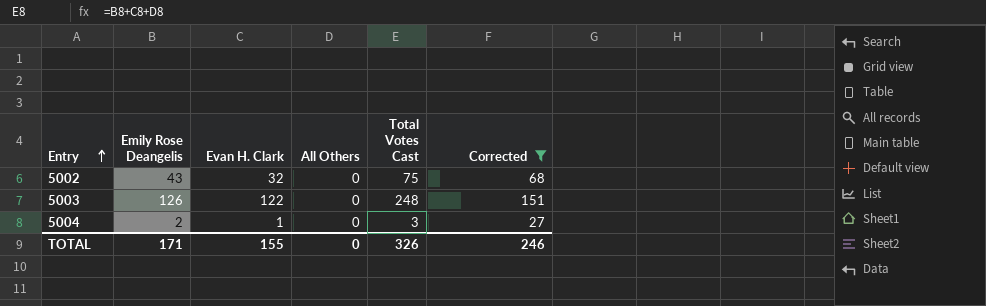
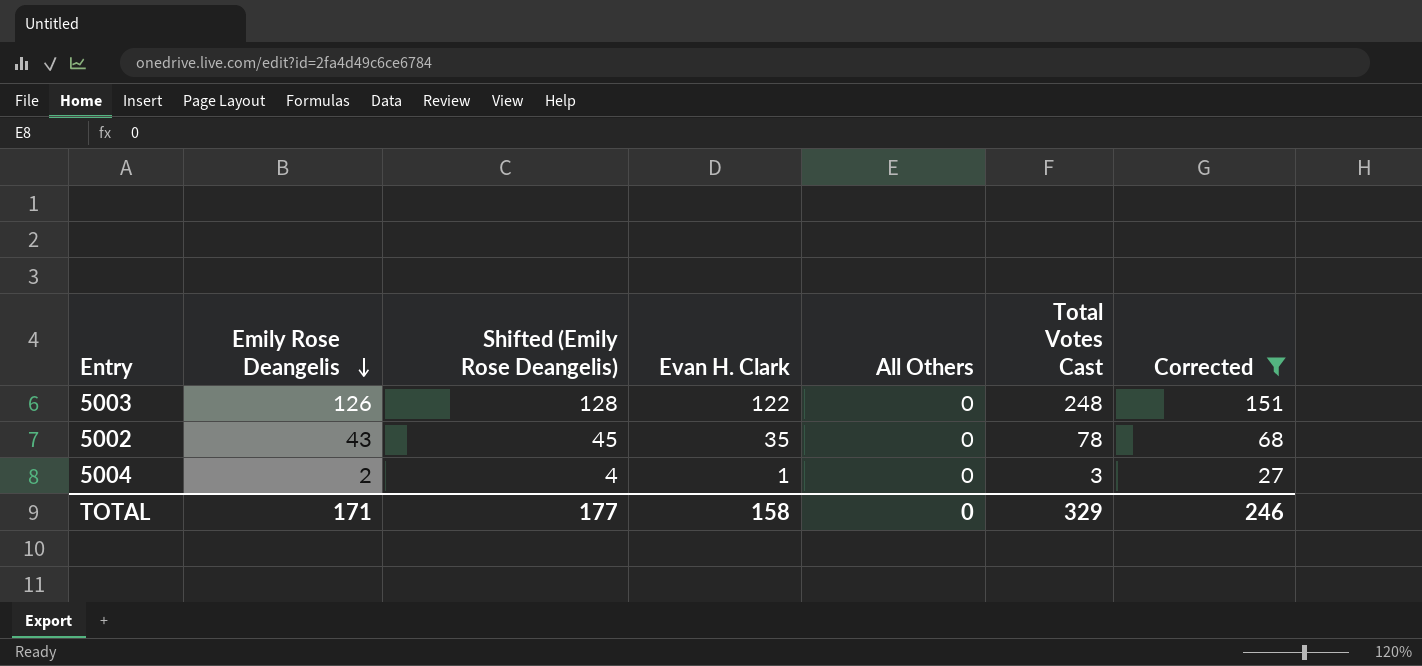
row order: Entry ascending -> Emily Rose Deangelis descending
column Shifted (Emily Rose Deangelis) | formula: none -> [Emily Rose Deangelis] + 2
5002 | Evan H. Clark: 32 -> 35
5002 | Total Votes Cast: 75 -> 78
TOTAL | Evan H. Clark: 155 -> 158
TOTAL | Total Votes Cast: 326 -> 329

